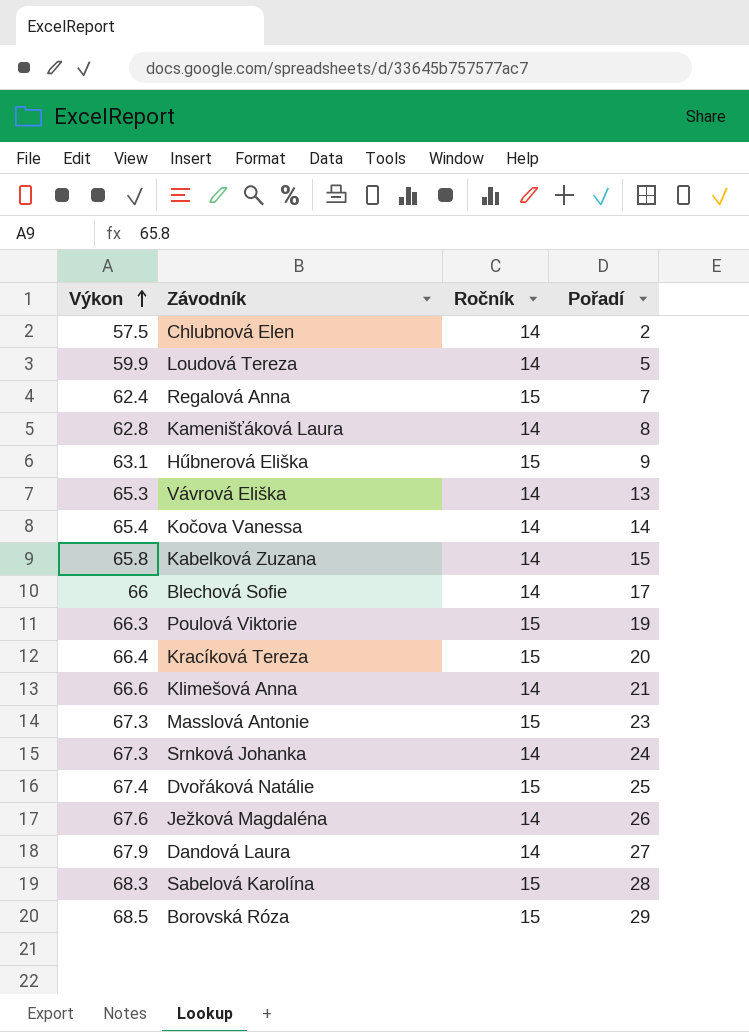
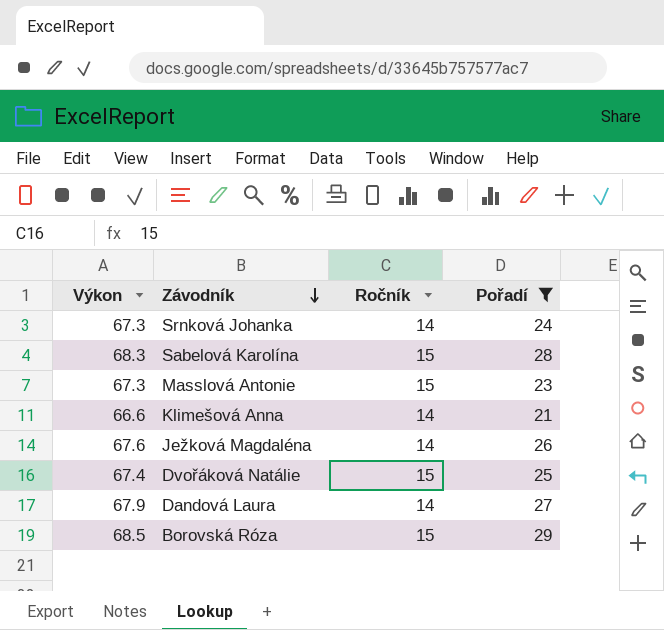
filter: none -> Pořadí >= 21
row order: Výkon ascending -> Závodník descending

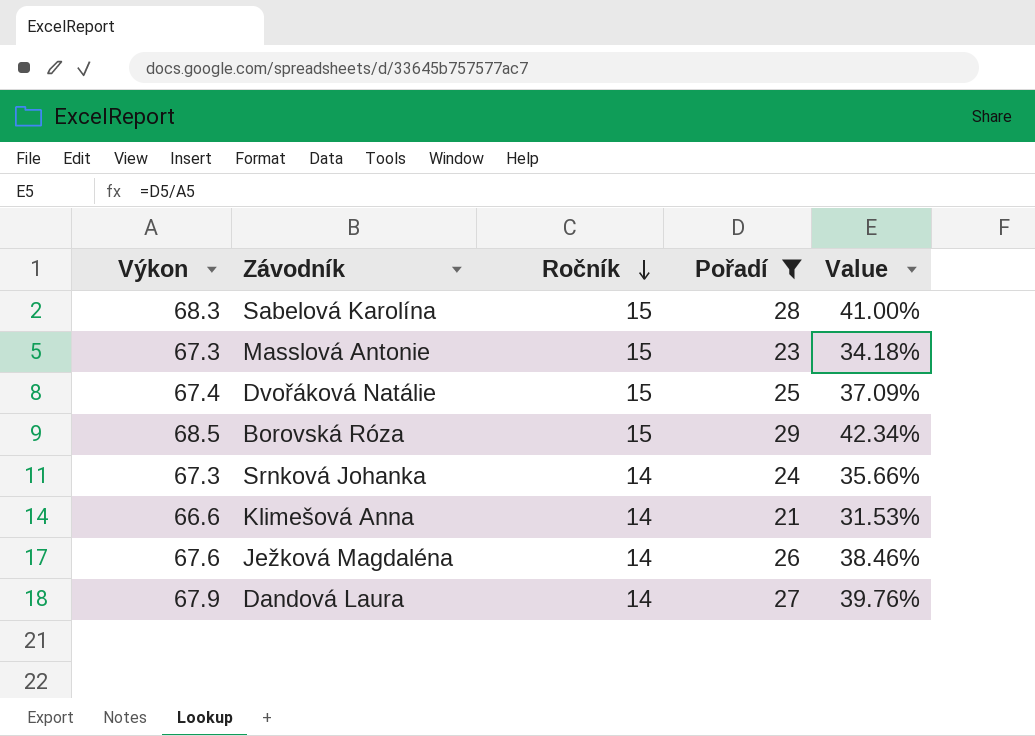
row order: Závodník descending -> Ročník descending
column Value | formula: none -> [Pořadí] / [Výkon]

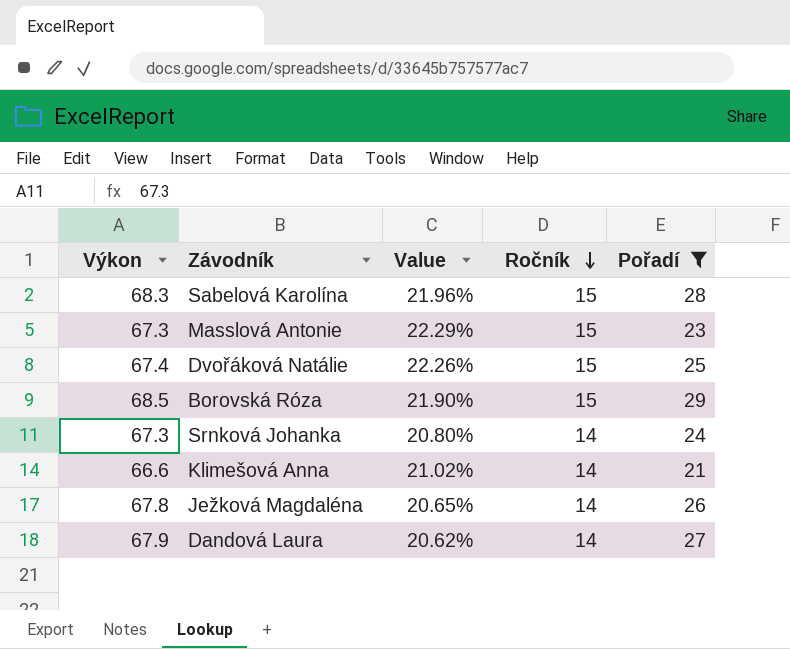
column Value | formula: [Pořadí] / [Výkon] -> [Ročník] / [Výkon]
column Value | position: 5 -> 3
Ježková Magdaléna | Výkon: 67.6 -> 67.8

